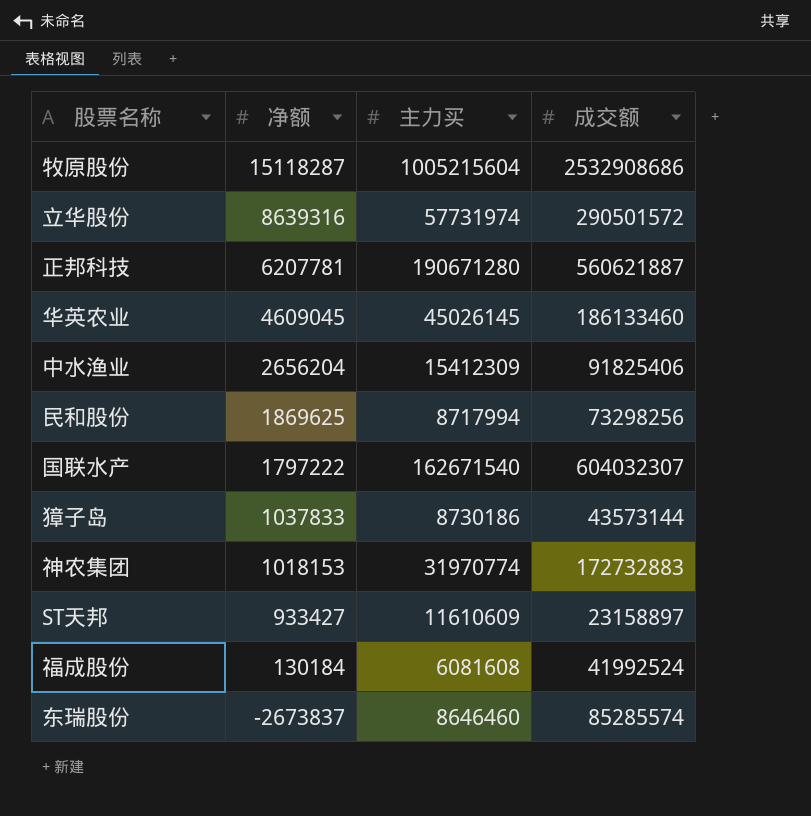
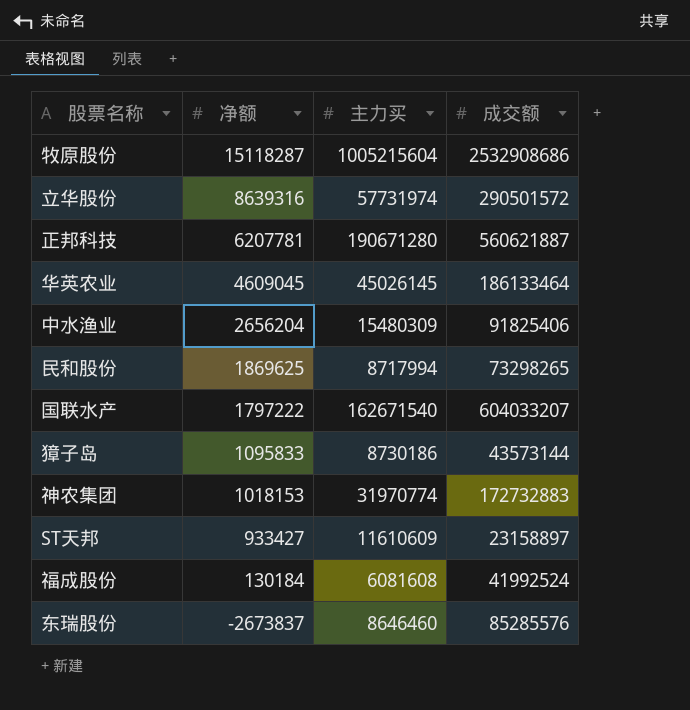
华英农业 | 成交额: 186133460 -> 186133464
中水渔业 | 主力买: 15412309 -> 15480309
民和股份 | 成交额: 73298256 -> 73298265
国联水产 | 成交额: 604032307 -> 604033207
獐子岛 | 净额: 1037833 -> 1095833
东瑞股份 | 成交额: 85285574 -> 85285576

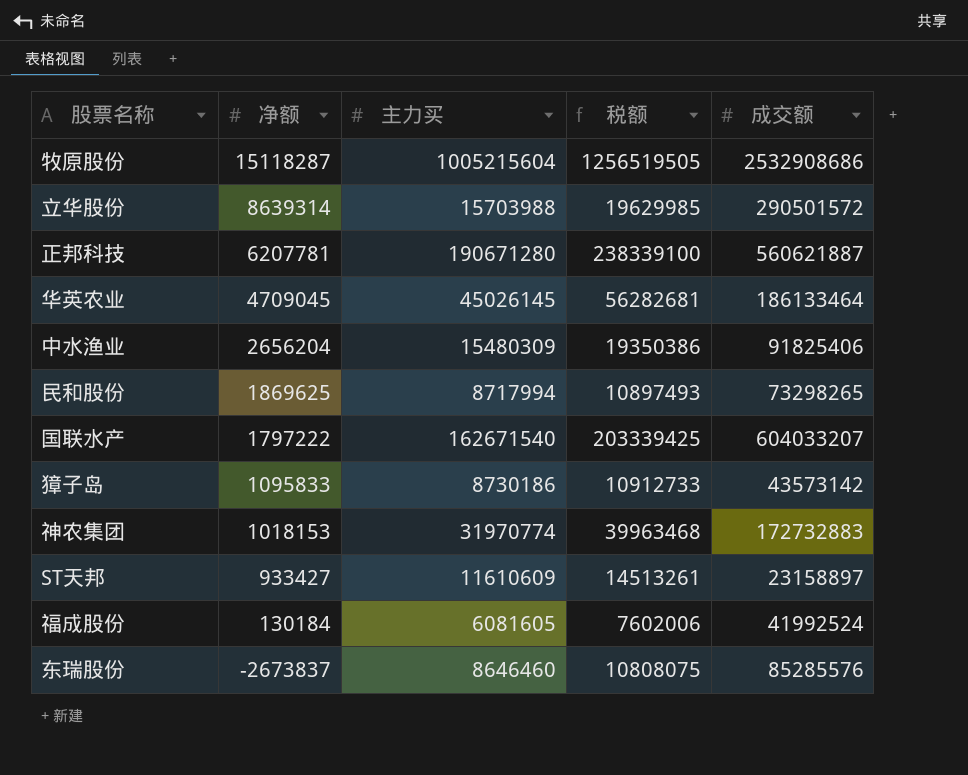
column 税额 | formula: none -> [主力买] * 1.25
立华股份 | 净额: 8639316 -> 8639314
立华股份 | 主力买: 57731974 -> 15703988
华英农业 | 净额: 4609045 -> 4709045
獐子岛 | 成交额: 43573144 -> 43573142
福成股份 | 主力买: 6081608 -> 6081605

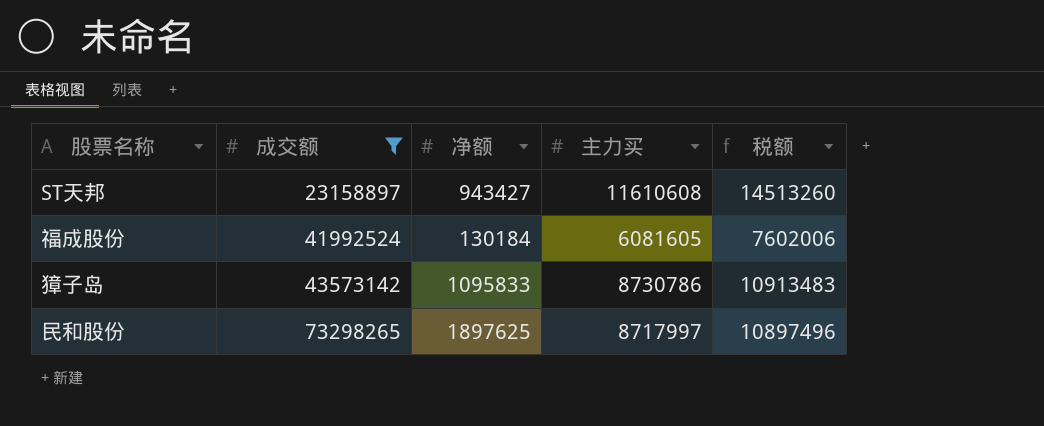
filter: none -> 成交额 <= 73298265
row order: 净额 descending -> 成交额 ascending
column 成交额 | position: 5 -> 2
ST天邦 | 净额: 933427 -> 943427
ST天邦 | 主力买: 11610609 -> 11610608
ST天邦 | 税额: 14513261 -> 14513260
獐子岛 | 主力买: 8730186 -> 8730786
獐子岛 | 税额: 10912733 -> 10913483
民和股份 | 净额: 1869625 -> 1897625
民和股份 | 主力买: 8717994 -> 8717997
民和股份 | 税额: 10897493 -> 10897496

